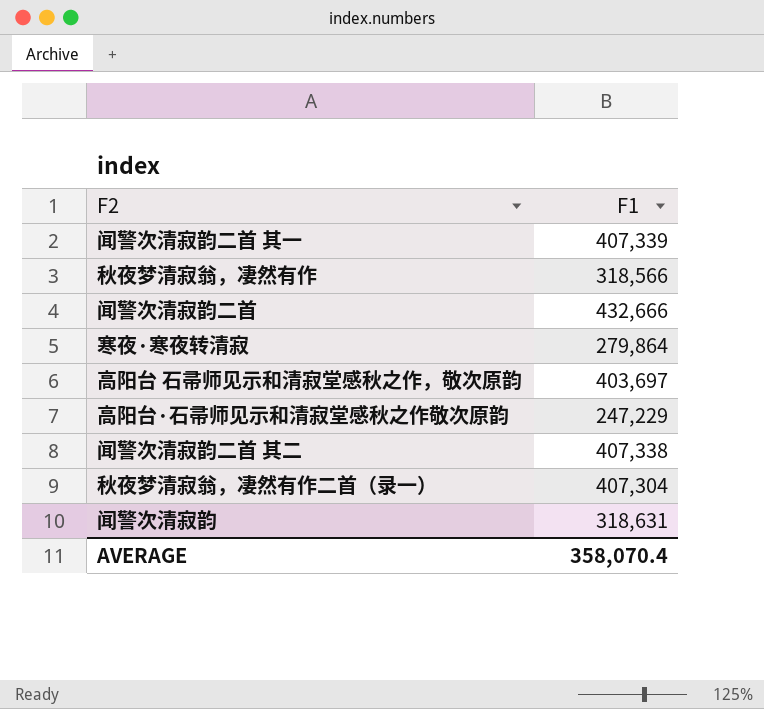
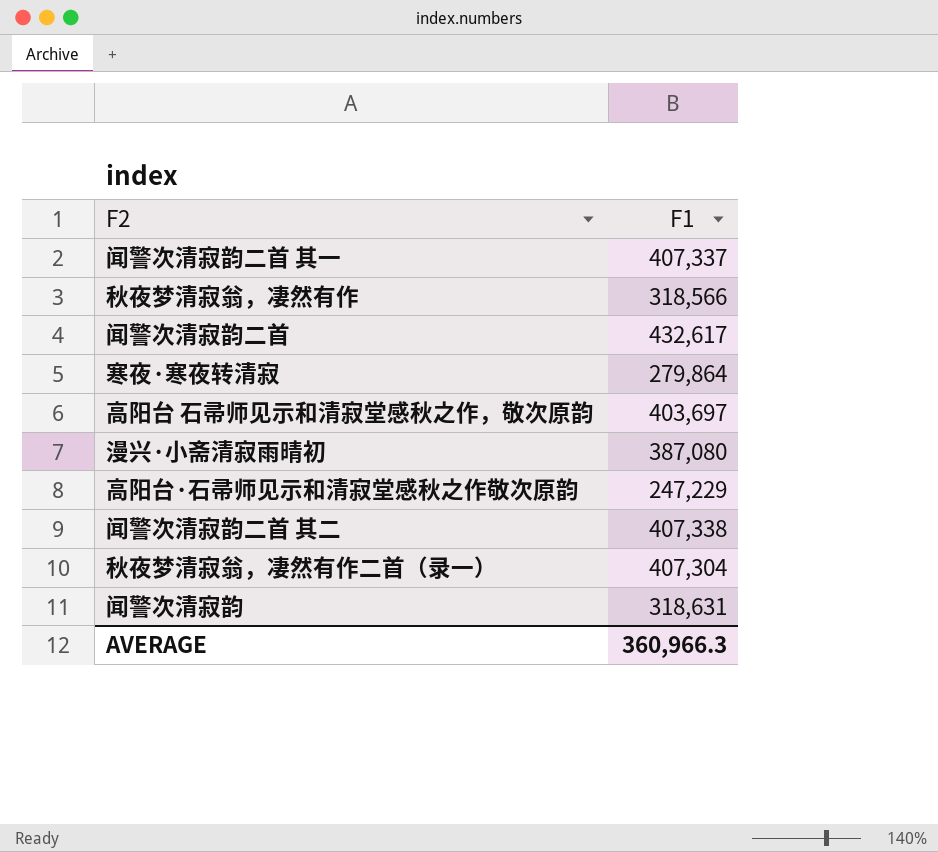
闻警次清寂韵二首 其一 | F1: 407,339 -> 407,337
闻警次清寂韵二首 | F1: 432,666 -> 432,617
row 漫兴·小斋清寂雨晴初: none -> 387,080
AVERAGE | F1: 358,070.4 -> 360,966.3

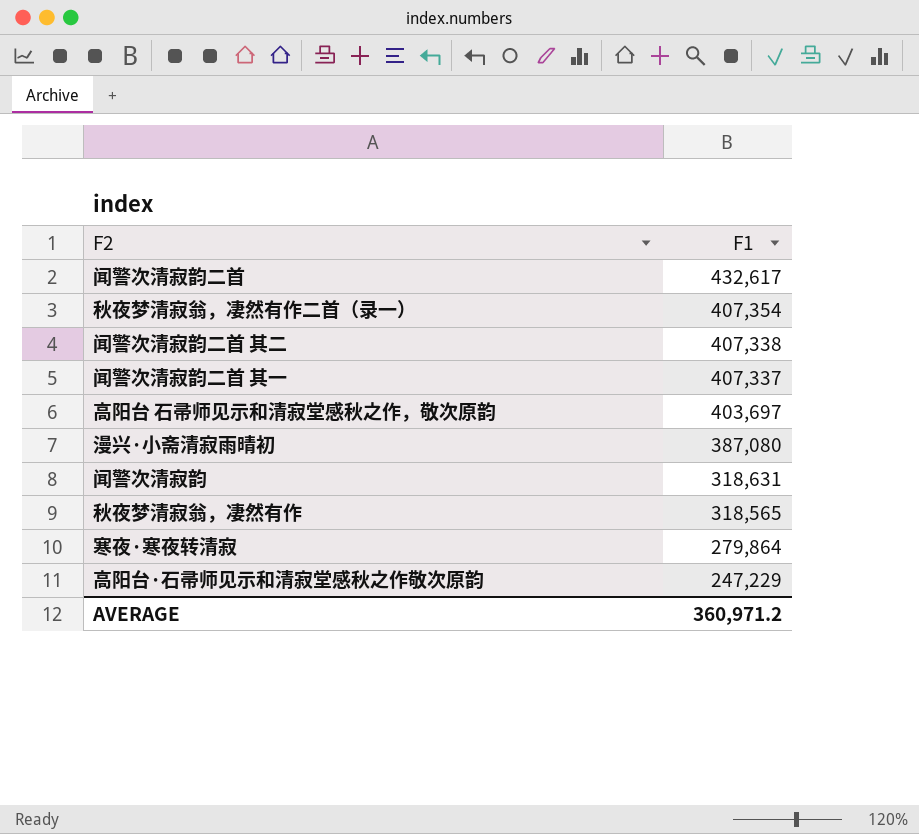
row order: none -> F1 descending
秋夜梦清寂翁，凄然有作二首（录一） | F1: 407,304 -> 407,354
秋夜梦清寂翁，凄然有作 | F1: 318,566 -> 318,565
AVERAGE | F1: 360,966.3 -> 360,971.2

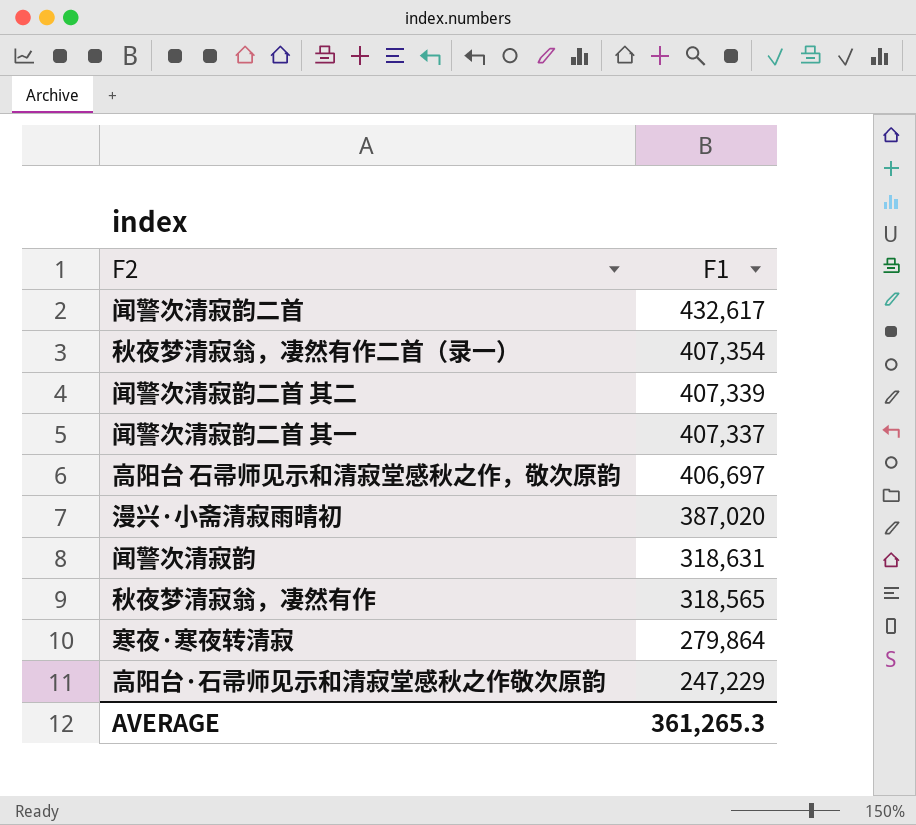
闻警次清寂韵二首 其二 | F1: 407,338 -> 407,339
高阳台 石帚师见示和清寂堂感秋之作，敬次原韵 | F1: 403,697 -> 406,697
漫兴·小斋清寂雨晴初 | F1: 387,080 -> 387,020
AVERAGE | F1: 360,971.2 -> 361,265.3

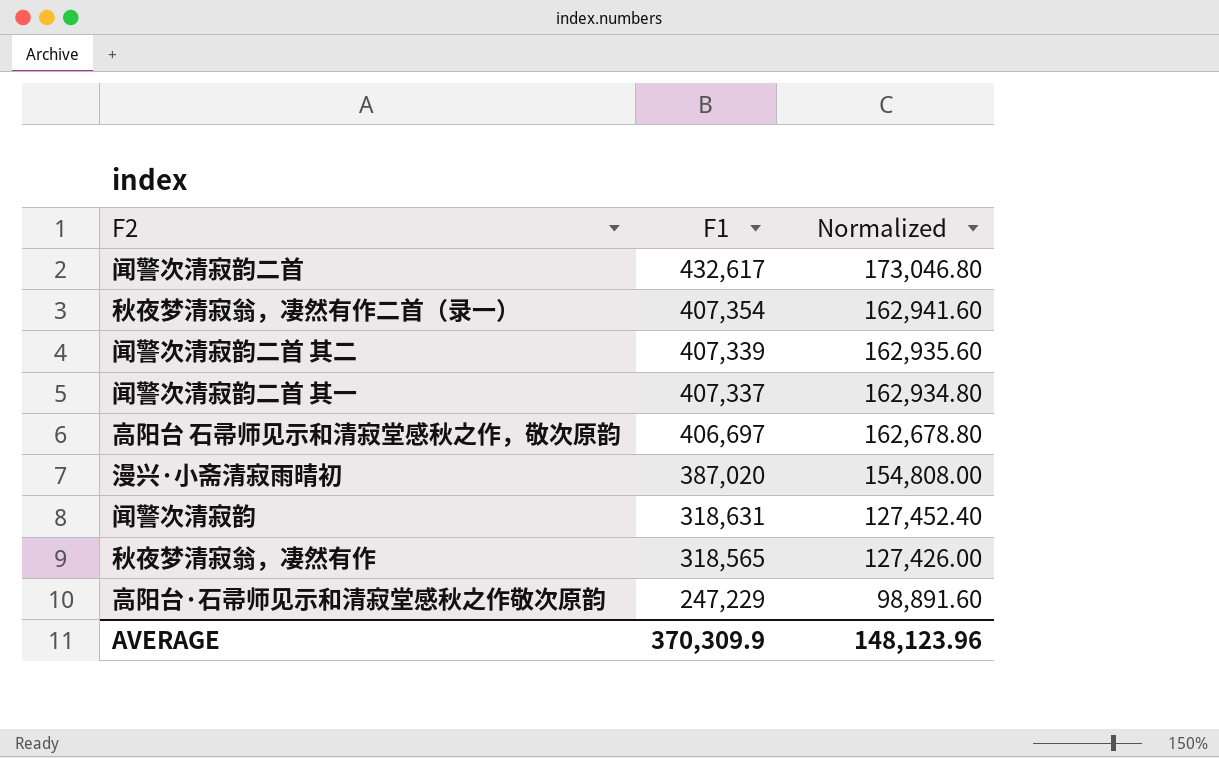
column Normalized | formula: none -> [F1] * 0.4
row 寒夜·寒夜转清寂: 279,864 -> none
AVERAGE | F1: 361,265.3 -> 370,309.9

